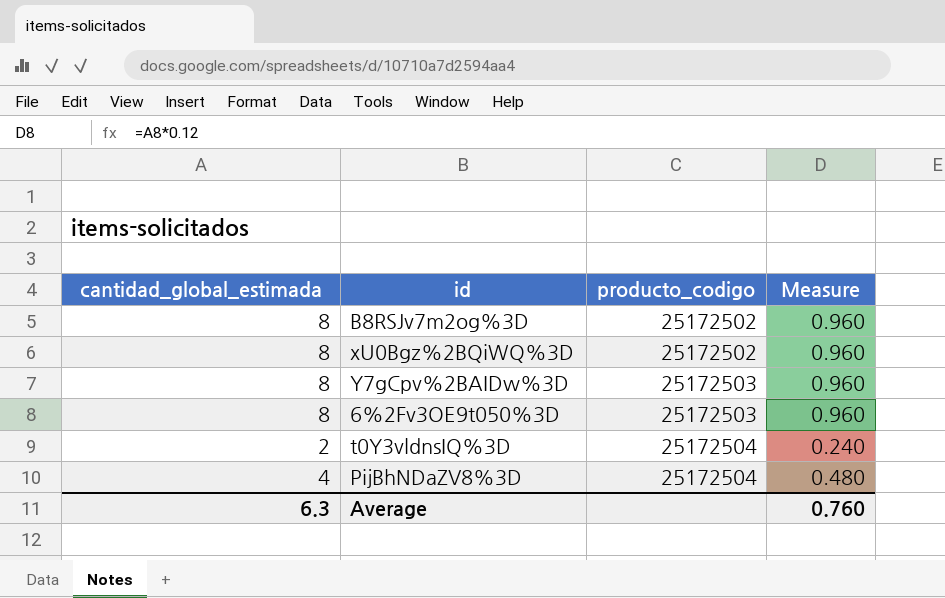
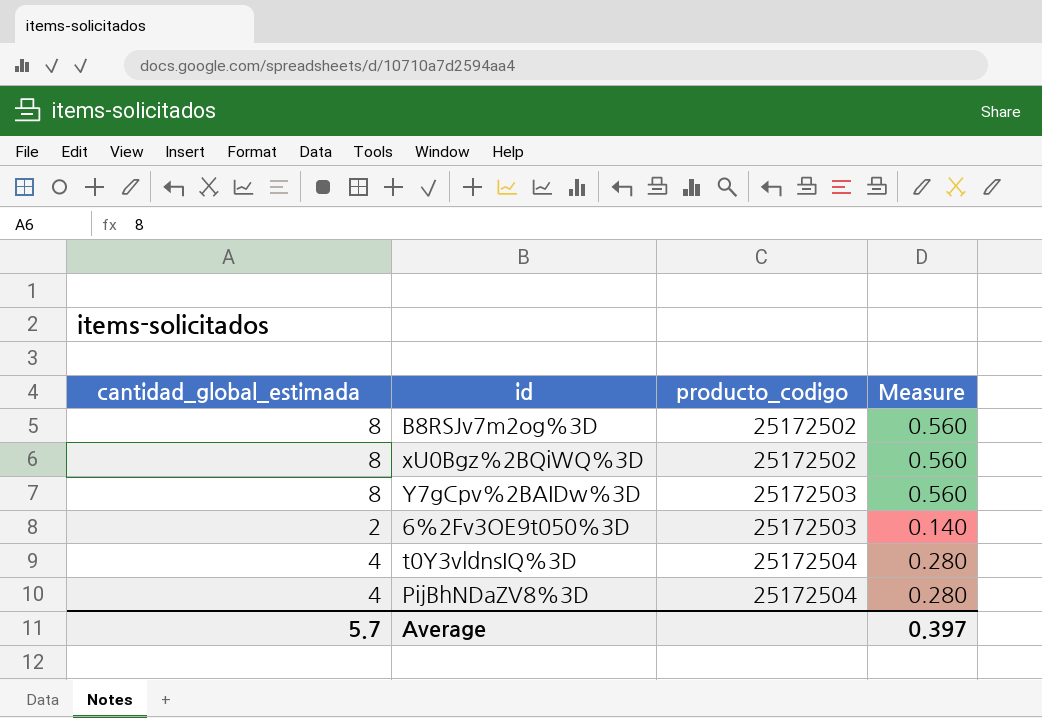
column Measure | formula: [cantidad_global_estimada] * 0.12 -> [cantidad_global_estimada] * 0.07
6%2Fv3OE9t050%3D | cantidad_global_estimada: 8 -> 2
t0Y3vldnsIQ%3D | cantidad_global_estimada: 2 -> 4
Average | cantidad_global_estimada: 6.3 -> 5.7
Average | Measure: 0.760 -> 0.397

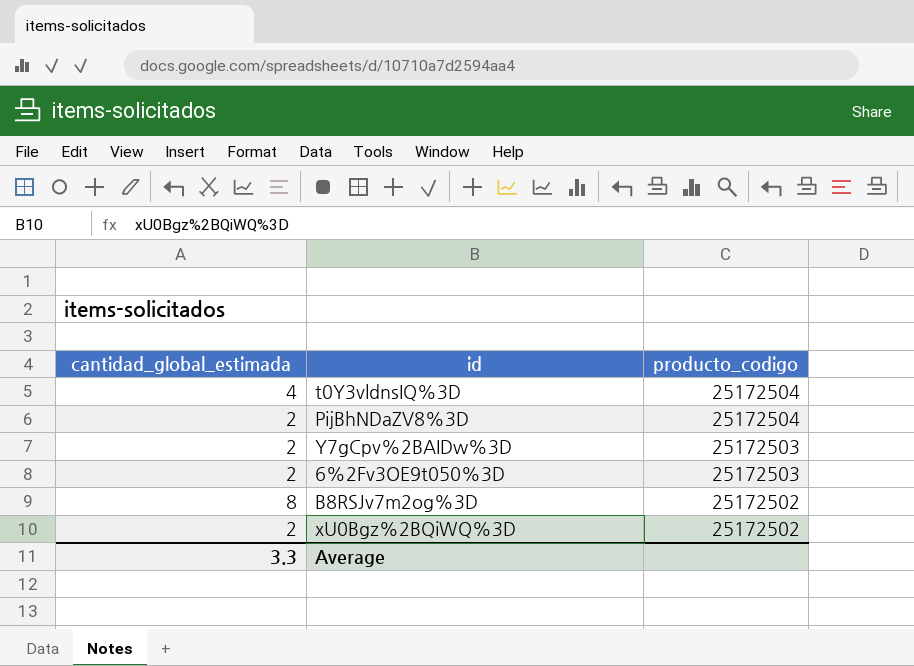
row order: producto_codigo ascending -> producto_codigo descending
column Measure | formula: [cantidad_global_estimada] * 0.07 -> none
PijBhNDaZV8%3D | cantidad_global_estimada: 4 -> 2
Y7gCpv%2BAIDw%3D | cantidad_global_estimada: 8 -> 2
xU0Bgz%2BQiWQ%3D | cantidad_global_estimada: 8 -> 2
Average | cantidad_global_estimada: 5.7 -> 3.3

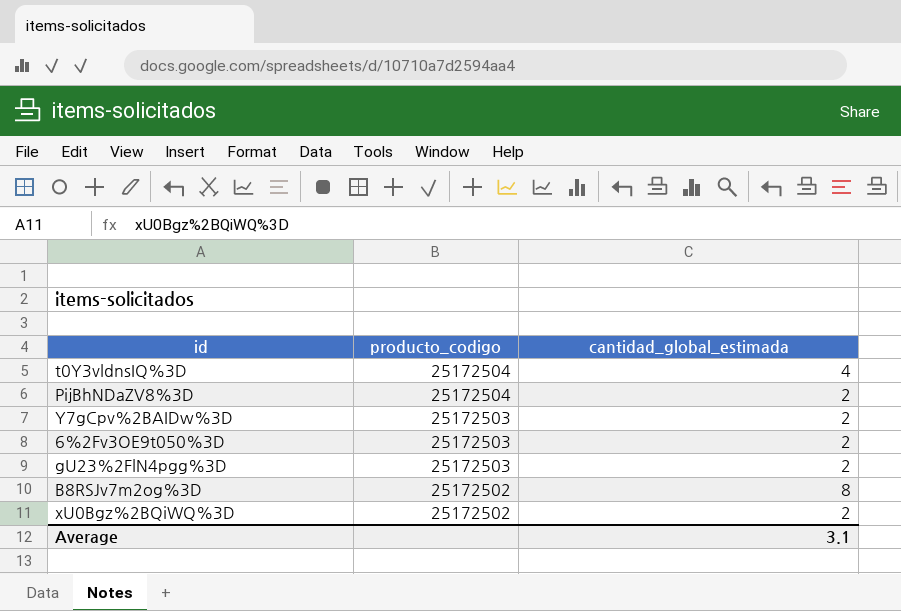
column cantidad_global_estimada | position: 1 -> 3
row gU23%2FlN4pgg%3D: none -> 25172503 | 2
Average | cantidad_global_estimada: 3.3 -> 3.1

